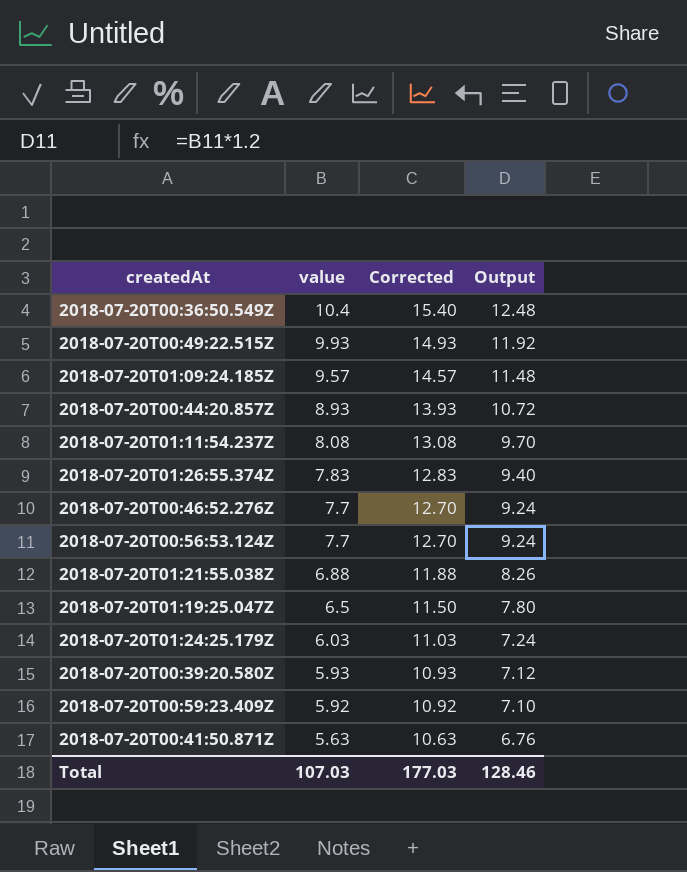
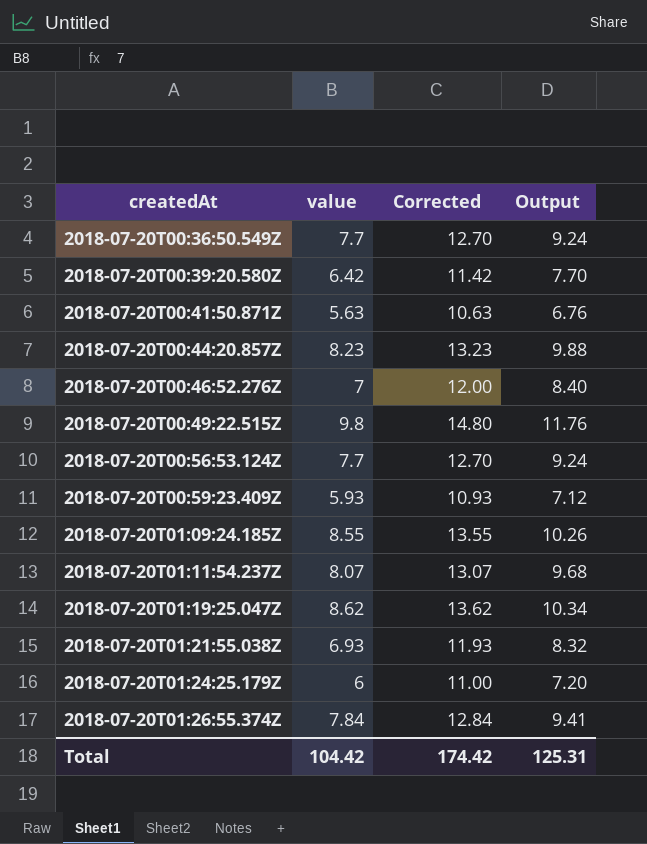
row order: value descending -> createdAt ascending
2018-07-20T00:36:50.549Z | value: 10.4 -> 7.7
2018-07-20T00:36:50.549Z | Corrected: 15.40 -> 12.70
2018-07-20T00:36:50.549Z | Output: 12.48 -> 9.24
2018-07-20T00:39:20.580Z | value: 5.93 -> 6.42
2018-07-20T00:39:20.580Z | Corrected: 10.93 -> 11.42
2018-07-20T00:39:20.580Z | Output: 7.12 -> 7.70
2018-07-20T00:44:20.857Z | value: 8.93 -> 8.23
2018-07-20T00:44:20.857Z | Corrected: 13.93 -> 13.23
2018-07-20T00:44:20.857Z | Output: 10.72 -> 9.88
2018-07-20T00:46:52.276Z | value: 7.7 -> 7
2018-07-20T00:46:52.276Z | Corrected: 12.70 -> 12.00
2018-07-20T00:46:52.276Z | Output: 9.24 -> 8.40
2018-07-20T00:49:22.515Z | value: 9.93 -> 9.8
2018-07-20T00:49:22.515Z | Corrected: 14.93 -> 14.80
2018-07-20T00:49:22.515Z | Output: 11.92 -> 11.76
2018-07-20T00:59:23.409Z | value: 5.92 -> 5.93
2018-07-20T00:59:23.409Z | Corrected: 10.92 -> 10.93
2018-07-20T00:59:23.409Z | Output: 7.10 -> 7.12
2018-07-20T01:09:24.185Z | value: 9.57 -> 8.55
2018-07-20T01:09:24.185Z | Corrected: 14.57 -> 13.55
2018-07-20T01:09:24.185Z | Output: 11.48 -> 10.26
2018-07-20T01:11:54.237Z | value: 8.08 -> 8.07
2018-07-20T01:11:54.237Z | Corrected: 13.08 -> 13.07
2018-07-20T01:11:54.237Z | Output: 9.70 -> 9.68
2018-07-20T01:19:25.047Z | value: 6.5 -> 8.62
2018-07-20T01:19:25.047Z | Corrected: 11.50 -> 13.62
2018-07-20T01:19:25.047Z | Output: 7.80 -> 10.34
2018-07-20T01:21:55.038Z | value: 6.88 -> 6.93
2018-07-20T01:21:55.038Z | Corrected: 11.88 -> 11.93
2018-07-20T01:21:55.038Z | Output: 8.26 -> 8.32
2018-07-20T01:24:25.179Z | value: 6.03 -> 6
2018-07-20T01:24:25.179Z | Corrected: 11.03 -> 11.00
2018-07-20T01:24:25.179Z | Output: 7.24 -> 7.20
2018-07-20T01:26:55.374Z | value: 7.83 -> 7.84
2018-07-20T01:26:55.374Z | Corrected: 12.83 -> 12.84
2018-07-20T01:26:55.374Z | Output: 9.40 -> 9.41
Total | value: 107.03 -> 104.42
Total | Corrected: 177.03 -> 174.42
Total | Output: 128.46 -> 125.31

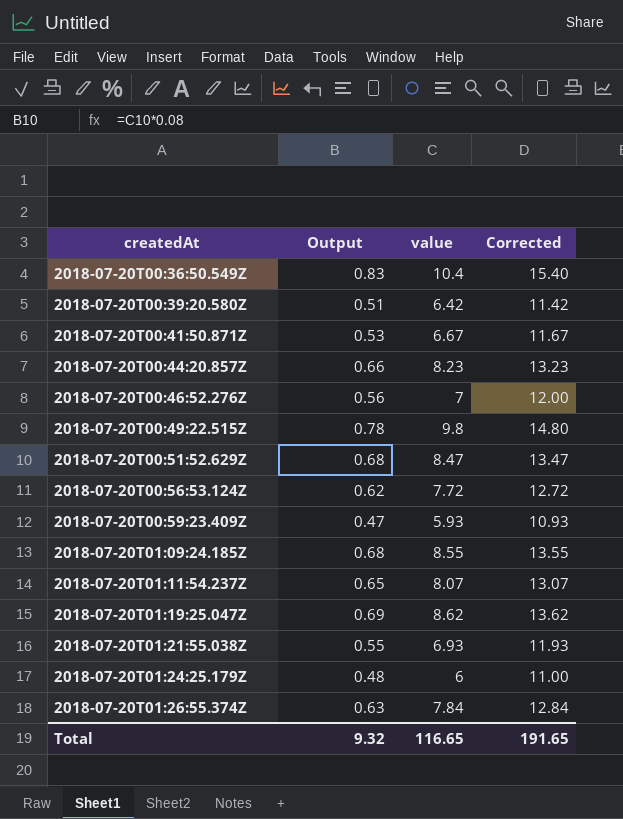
column Output | formula: [value] * 1.2 -> [value] * 0.08
column Output | position: 4 -> 2
2018-07-20T00:36:50.549Z | value: 7.7 -> 10.4
2018-07-20T00:36:50.549Z | Corrected: 12.70 -> 15.40
2018-07-20T00:41:50.871Z | value: 5.63 -> 6.67
2018-07-20T00:41:50.871Z | Corrected: 10.63 -> 11.67
row 2018-07-20T00:51:52.629Z: none -> 0.68 | 8.47 | 13.47
2018-07-20T00:56:53.124Z | value: 7.7 -> 7.72
2018-07-20T00:56:53.124Z | Corrected: 12.70 -> 12.72
Total | Output: 125.31 -> 9.32
Total | value: 104.42 -> 116.65
Total | Corrected: 174.42 -> 191.65

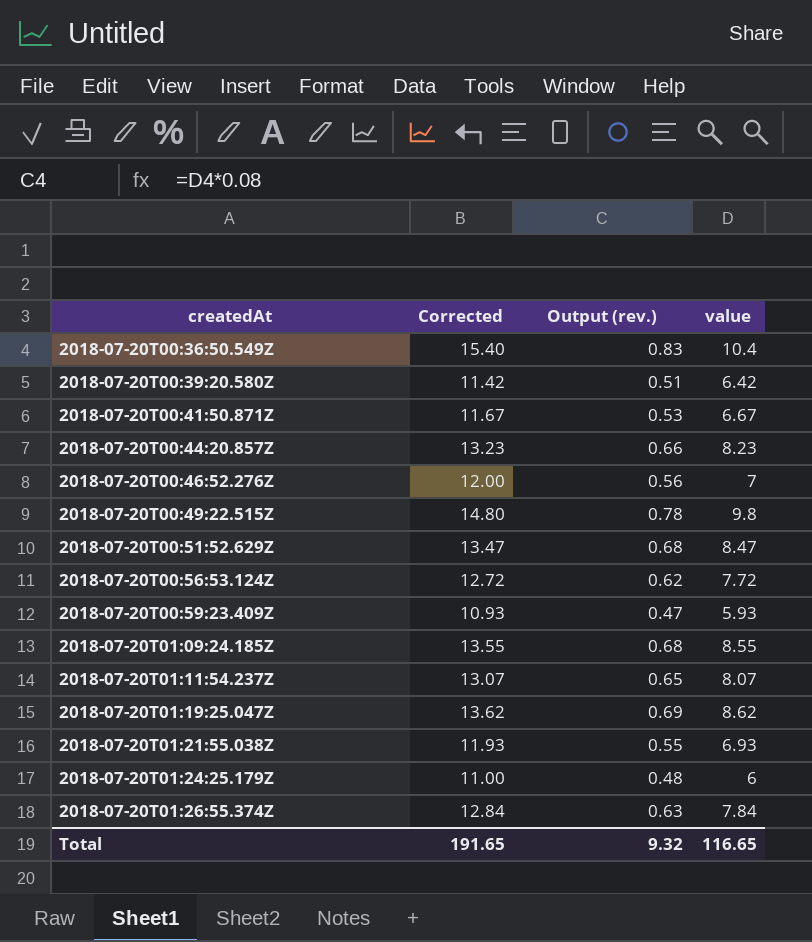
column Corrected | position: 4 -> 2
column name: Output -> Output (rev.)

